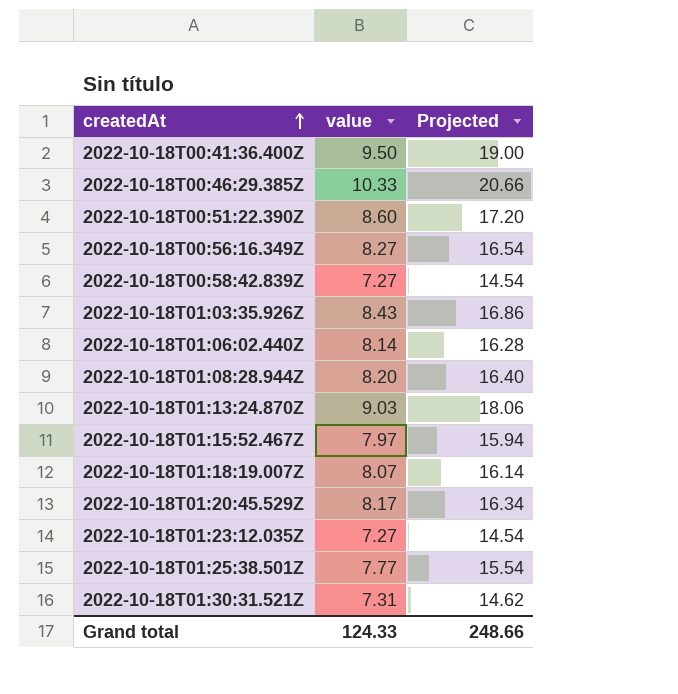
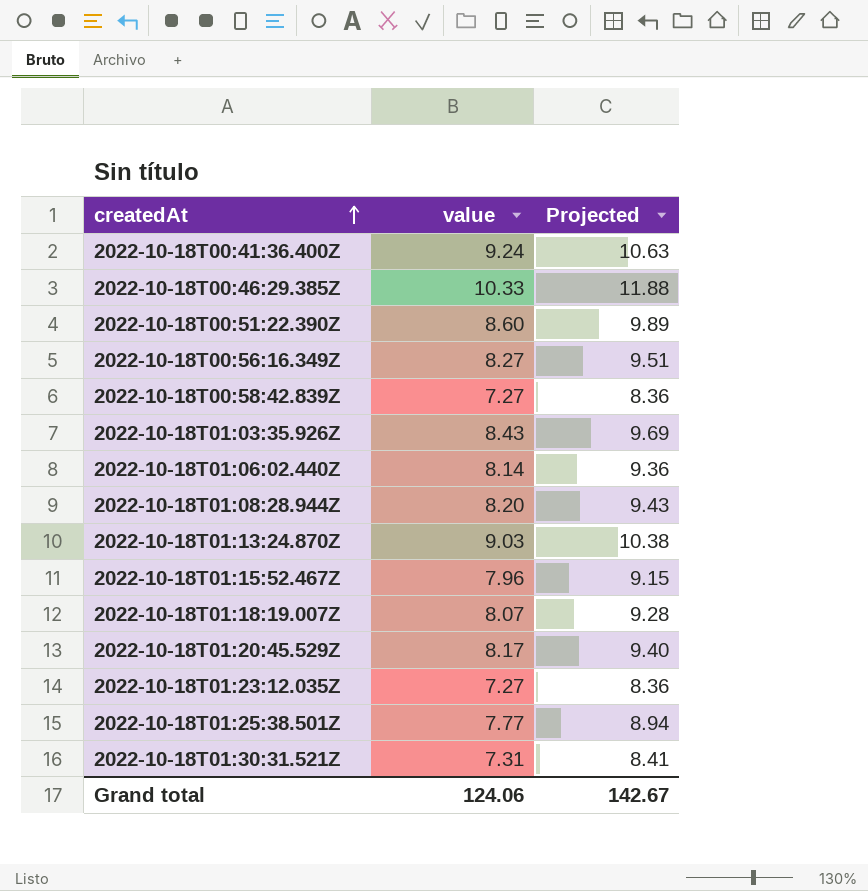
column Projected | formula: [value] * 2 -> [value] * 1.15
2022-10-18T00:41:36.400Z | value: 9.50 -> 9.24
2022-10-18T01:15:52.467Z | value: 7.97 -> 7.96
Grand total | value: 124.33 -> 124.06
Grand total | Projected: 248.66 -> 142.67

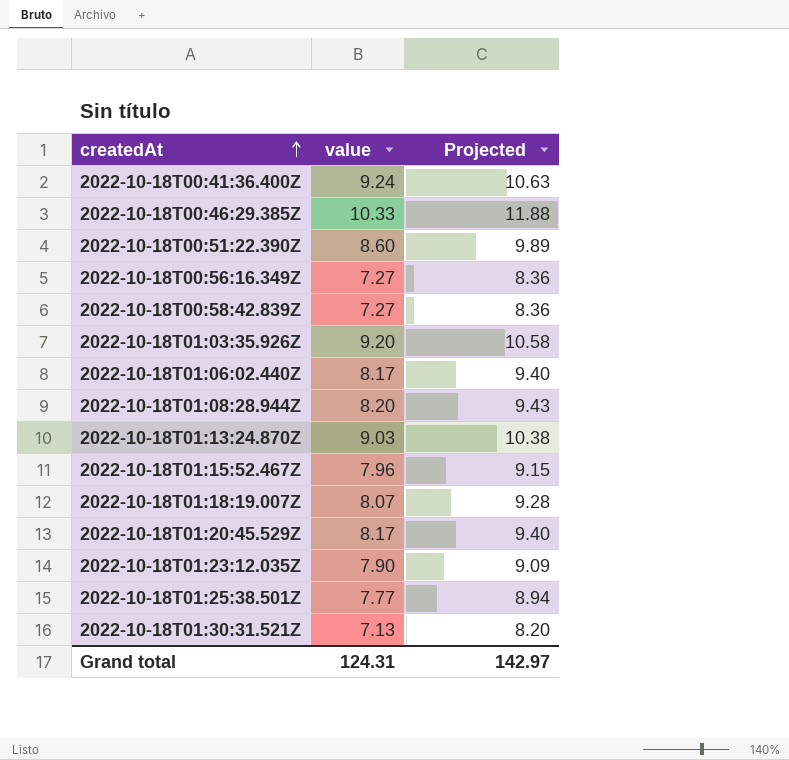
2022-10-18T00:56:16.349Z | value: 8.27 -> 7.27
2022-10-18T00:56:16.349Z | Projected: 9.51 -> 8.36
2022-10-18T01:03:35.926Z | value: 8.43 -> 9.20
2022-10-18T01:03:35.926Z | Projected: 9.69 -> 10.58
2022-10-18T01:06:02.440Z | value: 8.14 -> 8.17
2022-10-18T01:06:02.440Z | Projected: 9.36 -> 9.40
2022-10-18T01:23:12.035Z | value: 7.27 -> 7.90
2022-10-18T01:23:12.035Z | Projected: 8.36 -> 9.09
2022-10-18T01:30:31.521Z | value: 7.31 -> 7.13
2022-10-18T01:30:31.521Z | Projected: 8.41 -> 8.20
Grand total | value: 124.06 -> 124.31
Grand total | Projected: 142.67 -> 142.97

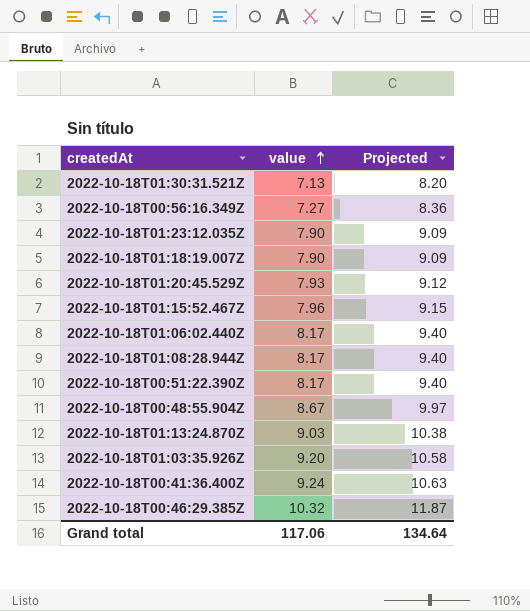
row order: createdAt ascending -> value ascending
row 2022-10-18T00:58:42.839Z: 7.27 | 8.36 -> none
row 2022-10-18T01:25:38.501Z: 7.77 | 8.94 -> none
2022-10-18T01:18:19.007Z | value: 8.07 -> 7.90
2022-10-18T01:18:19.007Z | Projected: 9.28 -> 9.09
2022-10-18T01:20:45.529Z | value: 8.17 -> 7.93
2022-10-18T01:20:45.529Z | Projected: 9.40 -> 9.12
2022-10-18T01:08:28.944Z | value: 8.20 -> 8.17
2022-10-18T01:08:28.944Z | Projected: 9.43 -> 9.40
2022-10-18T00:51:22.390Z | value: 8.60 -> 8.17
2022-10-18T00:51:22.390Z | Projected: 9.89 -> 9.40
row 2022-10-18T00:48:55.904Z: none -> 8.67 | 9.97
2022-10-18T00:46:29.385Z | value: 10.33 -> 10.32
2022-10-18T00:46:29.385Z | Projected: 11.88 -> 11.87
Grand total | value: 124.31 -> 117.06
Grand total | Projected: 142.97 -> 134.64

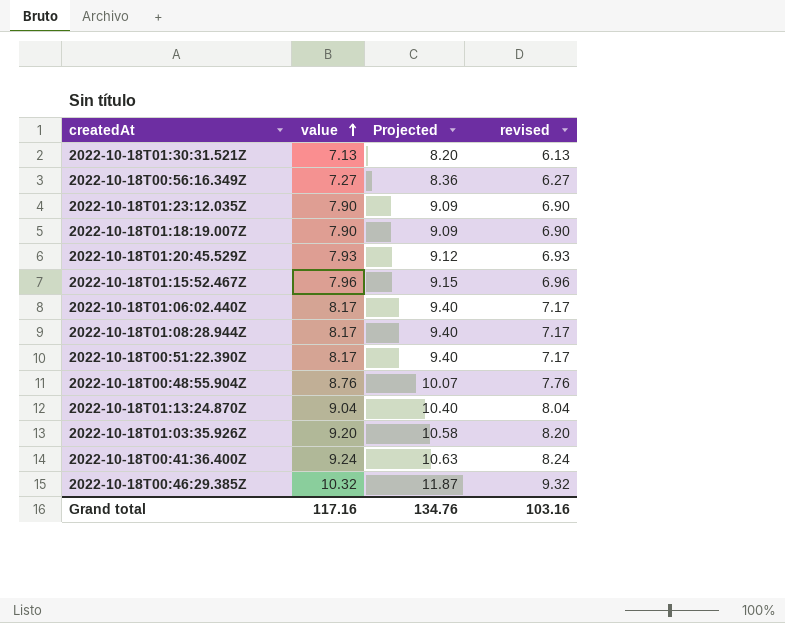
column revised | formula: none -> [value] - 1
2022-10-18T00:48:55.904Z | value: 8.67 -> 8.76
2022-10-18T00:48:55.904Z | Projected: 9.97 -> 10.07
2022-10-18T01:13:24.870Z | value: 9.03 -> 9.04
2022-10-18T01:13:24.870Z | Projected: 10.38 -> 10.40
Grand total | value: 117.06 -> 117.16
Grand total | Projected: 134.64 -> 134.76

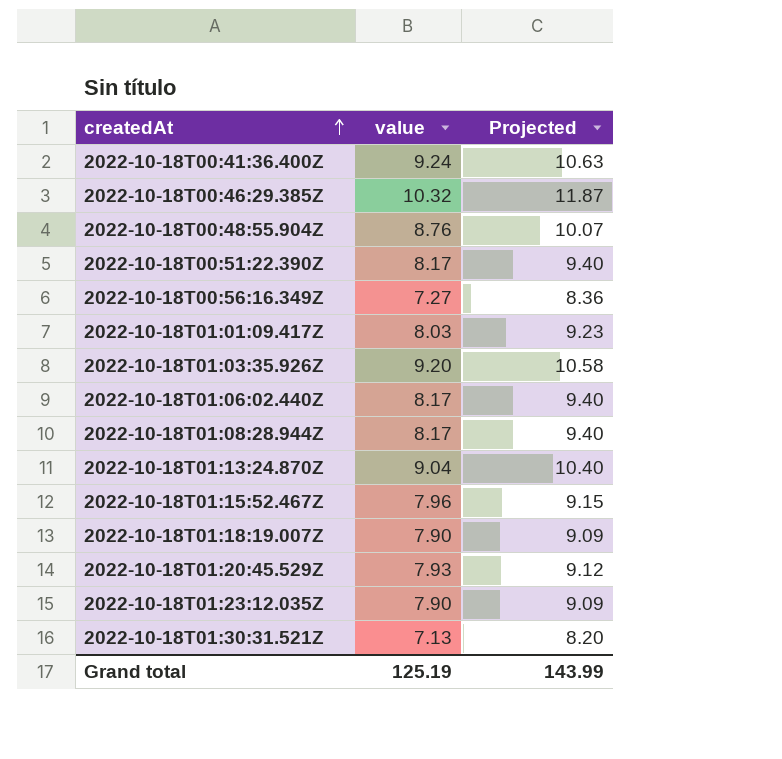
row order: value ascending -> createdAt ascending
column revised | formula: [value] - 1 -> none
row 2022-10-18T01:01:09.417Z: none -> 8.03 | 9.23
Grand total | value: 117.16 -> 125.19
Grand total | Projected: 134.76 -> 143.99

